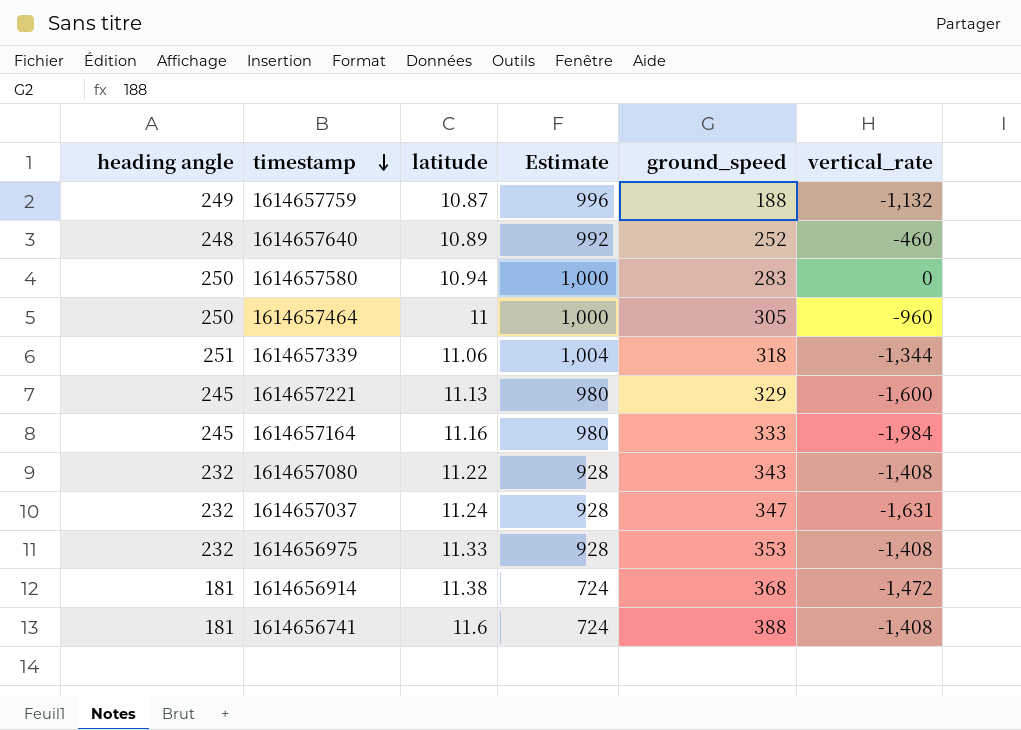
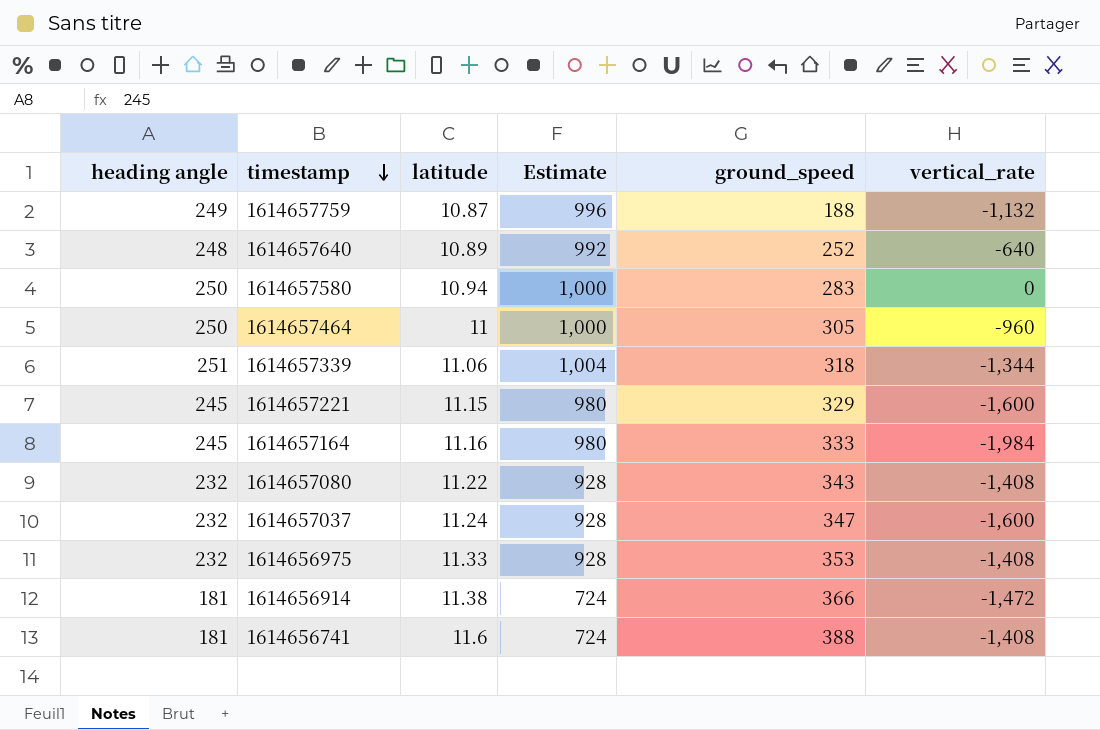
1614657640 | vertical_rate: -460 -> -640
1614657221 | latitude: 11.13 -> 11.15
1614657037 | vertical_rate: -1,631 -> -1,600
1614656914 | ground_speed: 368 -> 366

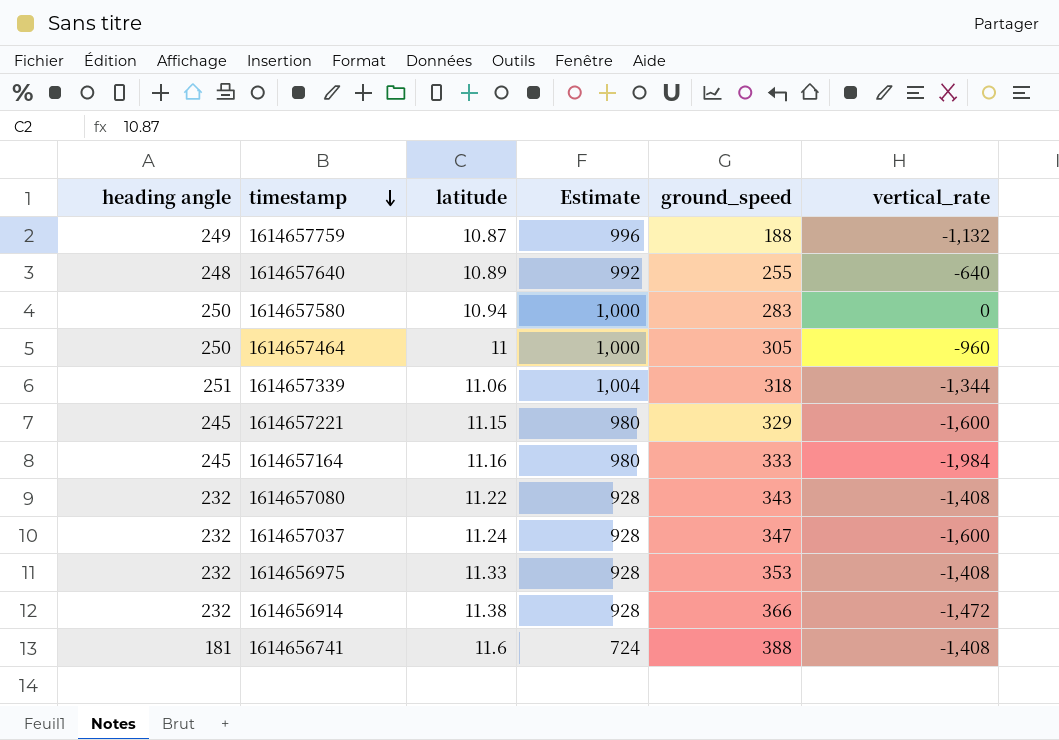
1614657640 | ground_speed: 252 -> 255
1614656914 | heading angle: 181 -> 232
1614656914 | Estimate: 724 -> 928

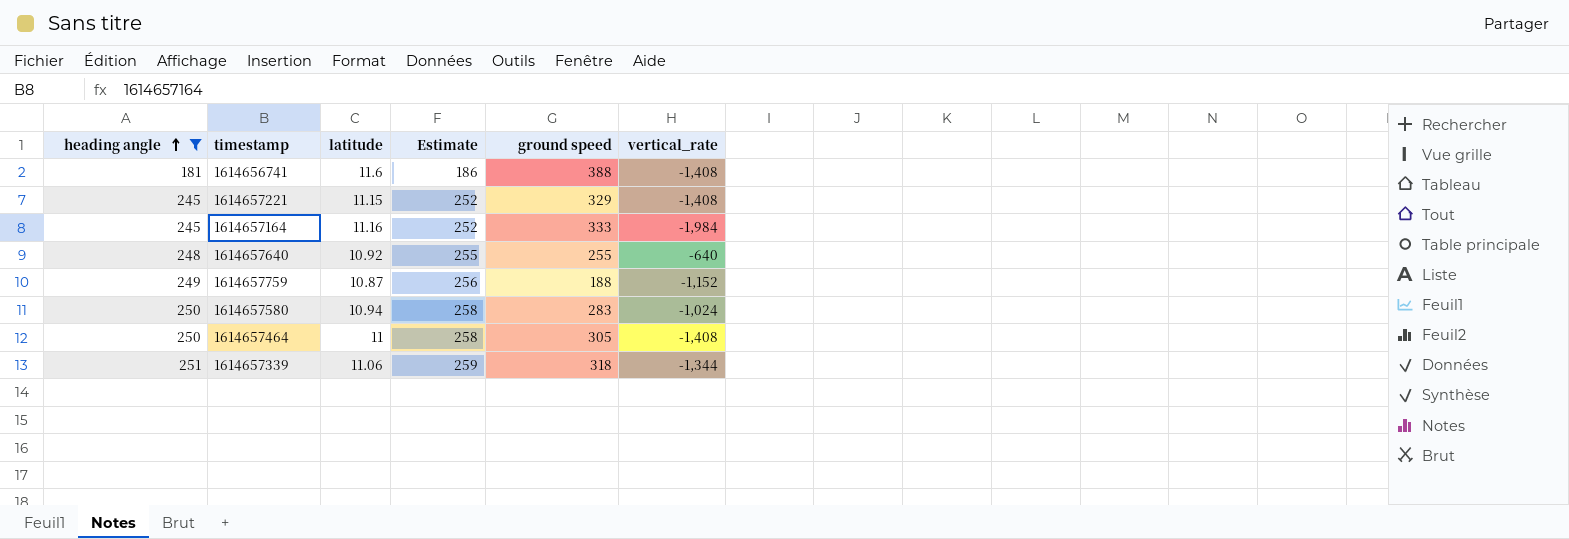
filter: none -> heading angle != 232
row order: timestamp descending -> heading angle ascending
column Estimate | formula: [heading angle] * 4 -> [heading angle] * 1.03
column name: ground_speed -> ground speed
1614657221 | vertical_rate: -1,600 -> -1,408
1614657640 | latitude: 10.89 -> 10.92
1614657759 | vertical_rate: -1,132 -> -1,152
1614657580 | vertical_rate: 0 -> -1,024
1614657464 | vertical_rate: -960 -> -1,408

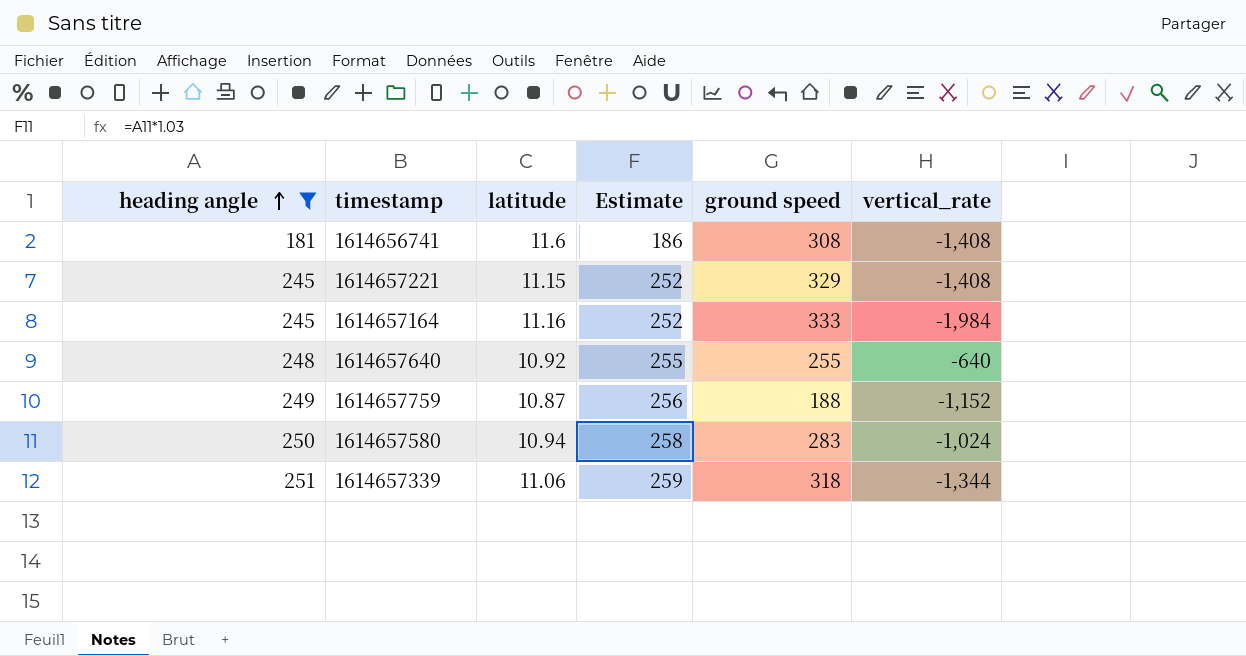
row 1614657464: 250 | 11 | 258 | 305 | -1,408 -> none
1614656741 | ground speed: 388 -> 308

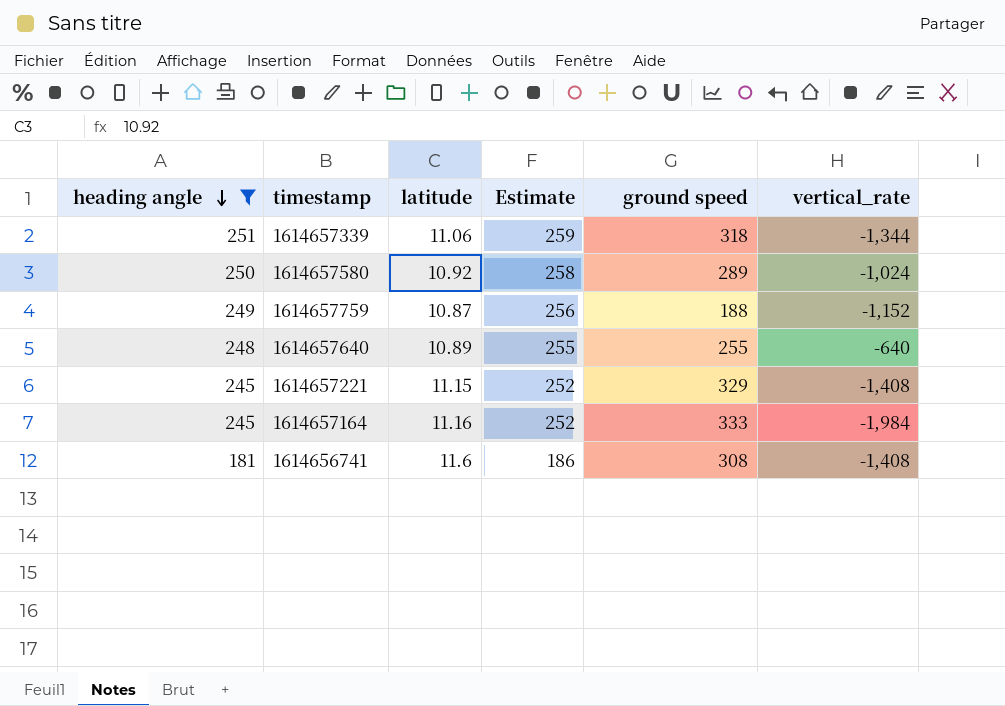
row order: heading angle ascending -> heading angle descending
1614657580 | latitude: 10.94 -> 10.92
1614657580 | ground speed: 283 -> 289
1614657640 | latitude: 10.92 -> 10.89

